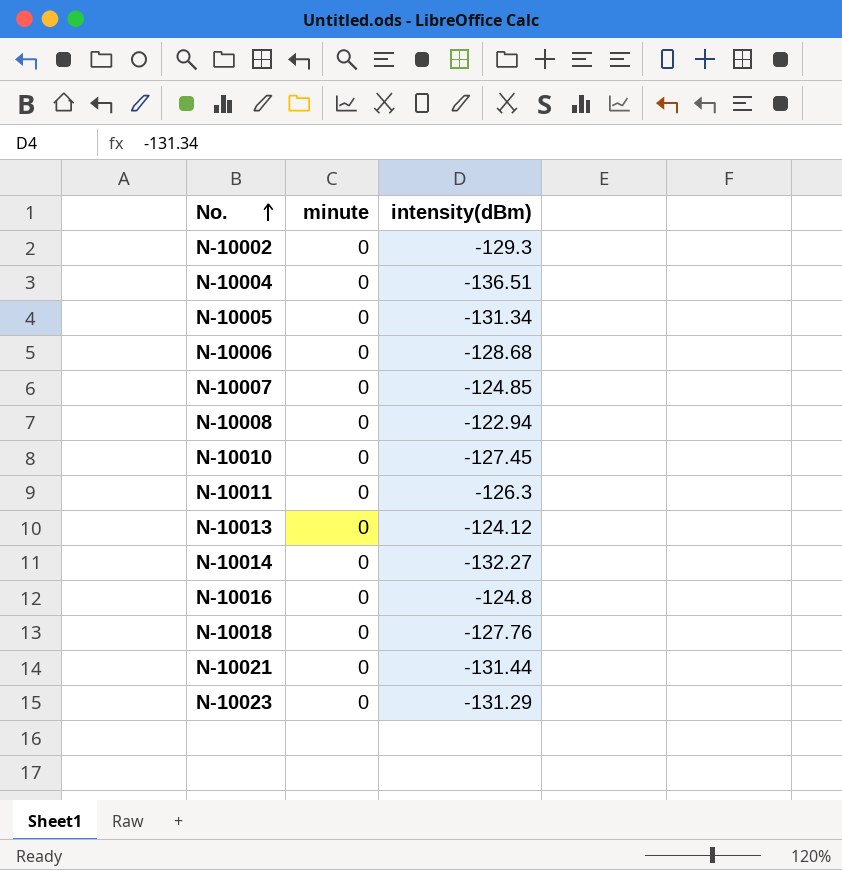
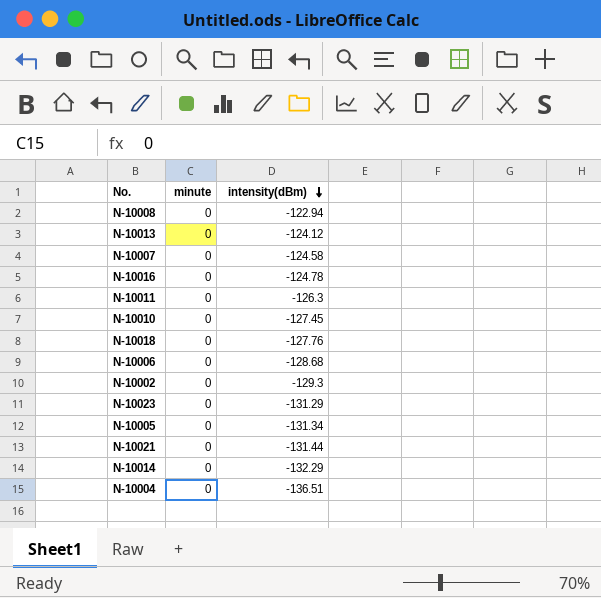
row order: No. ascending -> intensity(dBm) descending
N-10007 | intensity(dBm): -124.85 -> -124.58
N-10016 | intensity(dBm): -124.8 -> -124.78
N-10014 | intensity(dBm): -132.27 -> -132.29

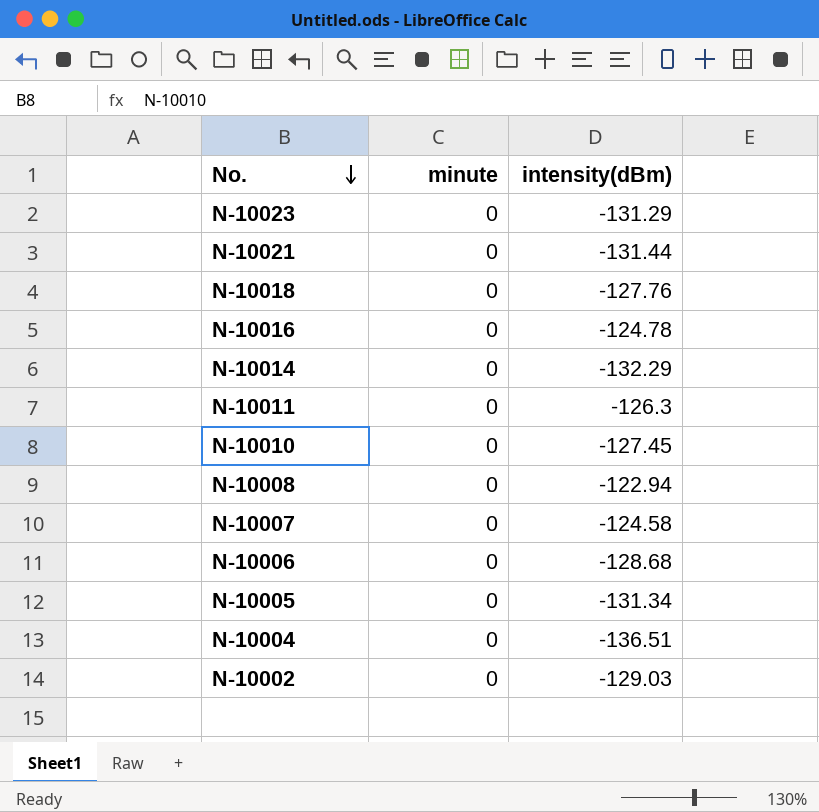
row order: intensity(dBm) descending -> No. descending
row N-10013: 0 | -124.12 -> none
N-10002 | intensity(dBm): -129.3 -> -129.03

